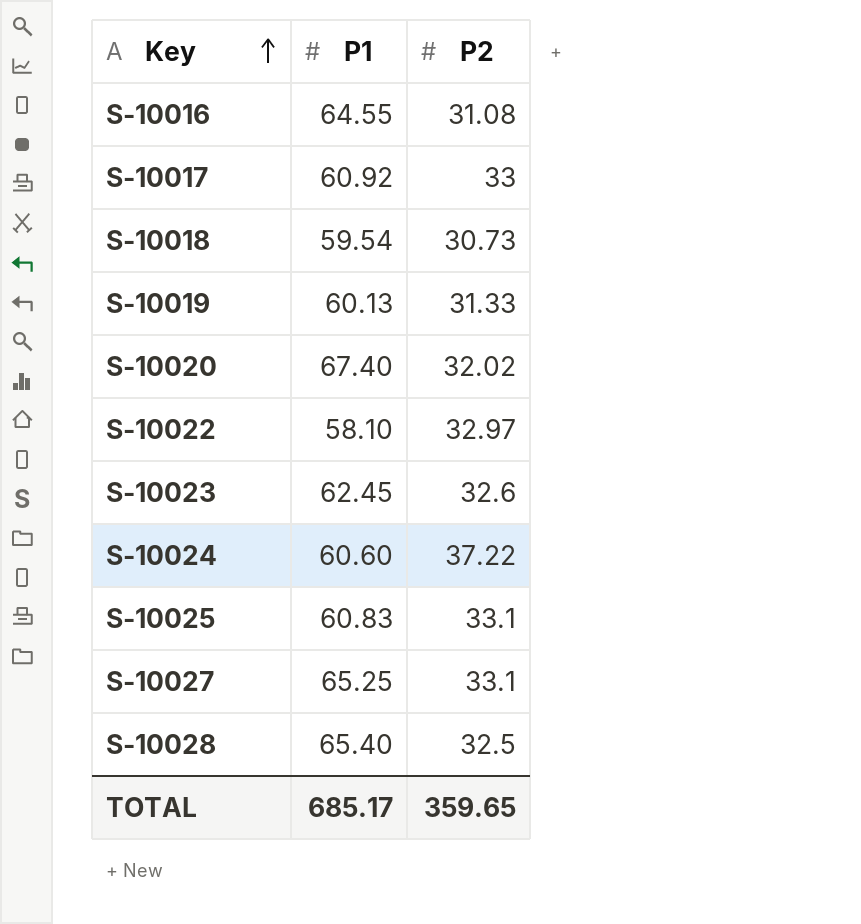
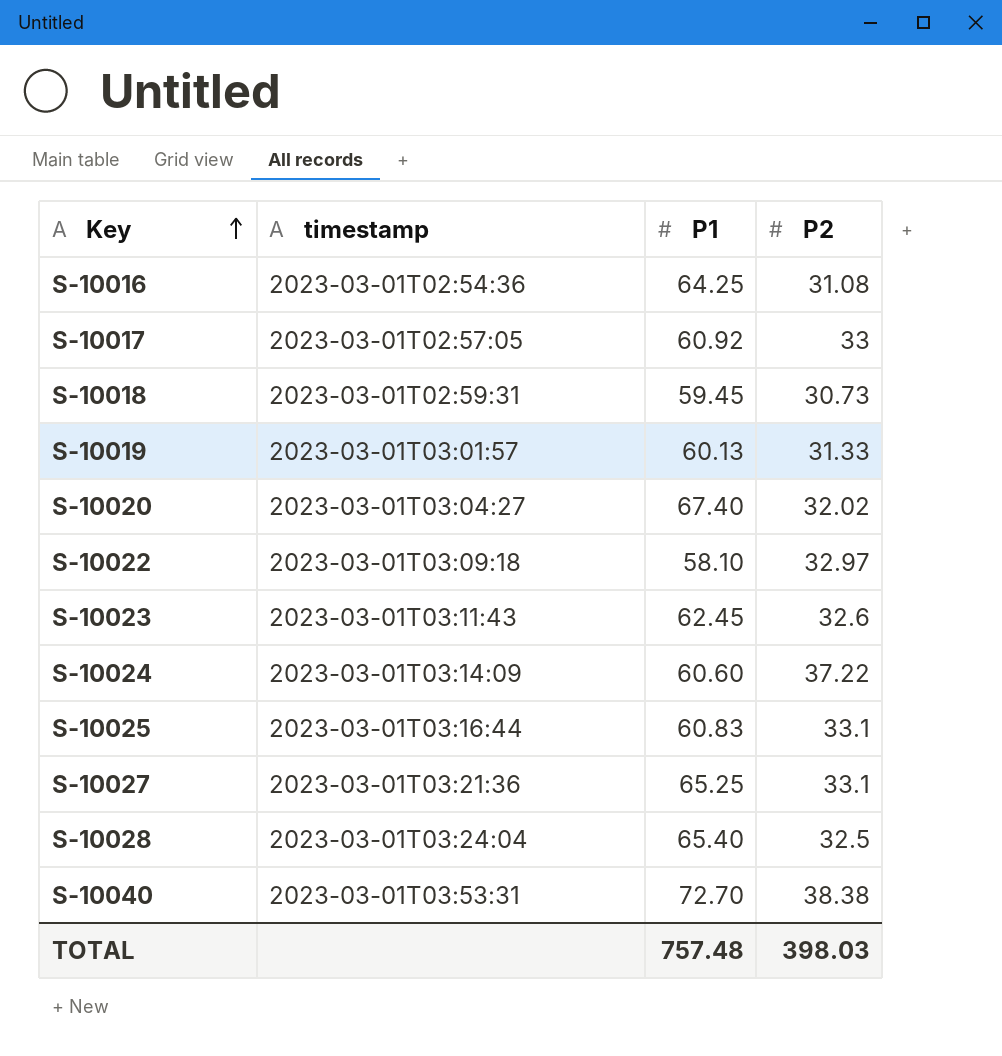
column timestamp | position: none -> 2
S-10016 | P1: 64.55 -> 64.25
S-10018 | P1: 59.54 -> 59.45
row S-10040: none -> 2023-03-01T03:53:31 | 72.70 | 38.38
TOTAL | P1: 685.17 -> 757.48
TOTAL | P2: 359.65 -> 398.03

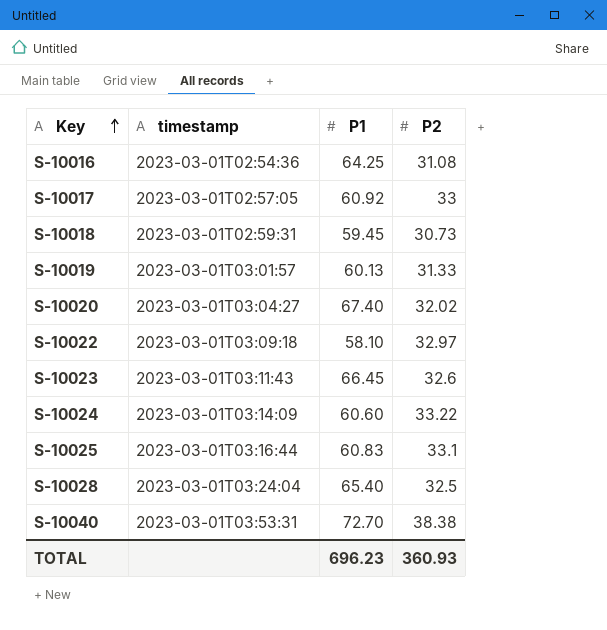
row S-10027: 2023-03-01T03:21:36 | 65.25 | 33.1 -> none
S-10023 | P1: 62.45 -> 66.45
S-10024 | P2: 37.22 -> 33.22
TOTAL | P1: 757.48 -> 696.23
TOTAL | P2: 398.03 -> 360.93

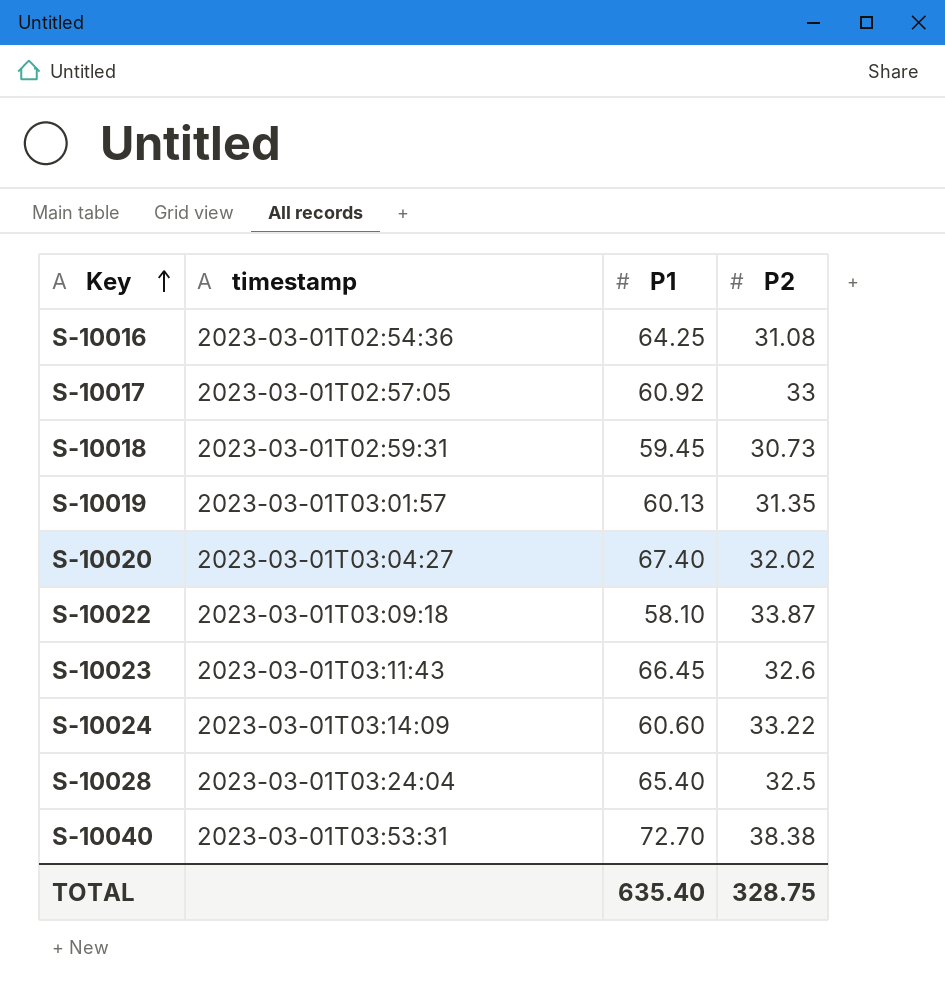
row S-10025: 2023-03-01T03:16:44 | 60.83 | 33.1 -> none
S-10019 | P2: 31.33 -> 31.35
S-10022 | P2: 32.97 -> 33.87
TOTAL | P1: 696.23 -> 635.40
TOTAL | P2: 360.93 -> 328.75

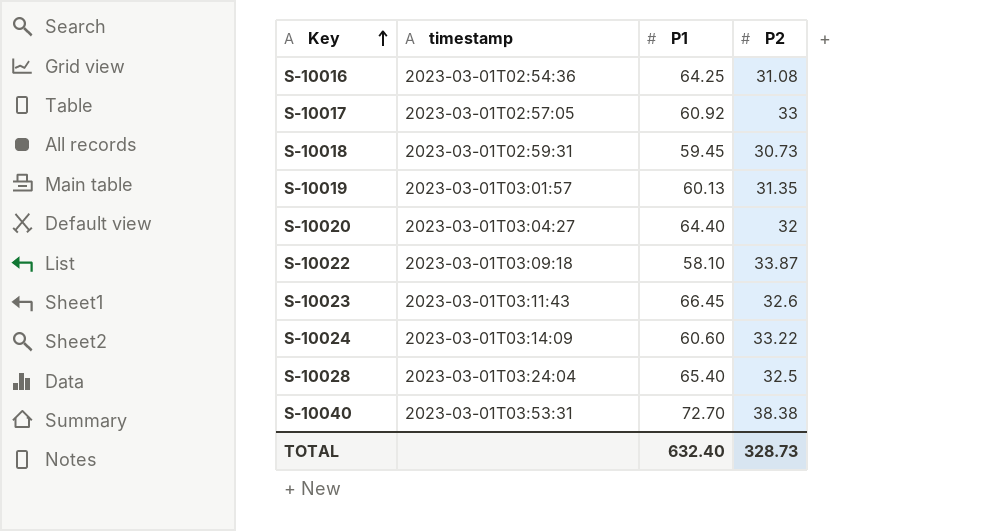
S-10020 | P1: 67.40 -> 64.40
S-10020 | P2: 32.02 -> 32
TOTAL | P1: 635.40 -> 632.40
TOTAL | P2: 328.75 -> 328.73

